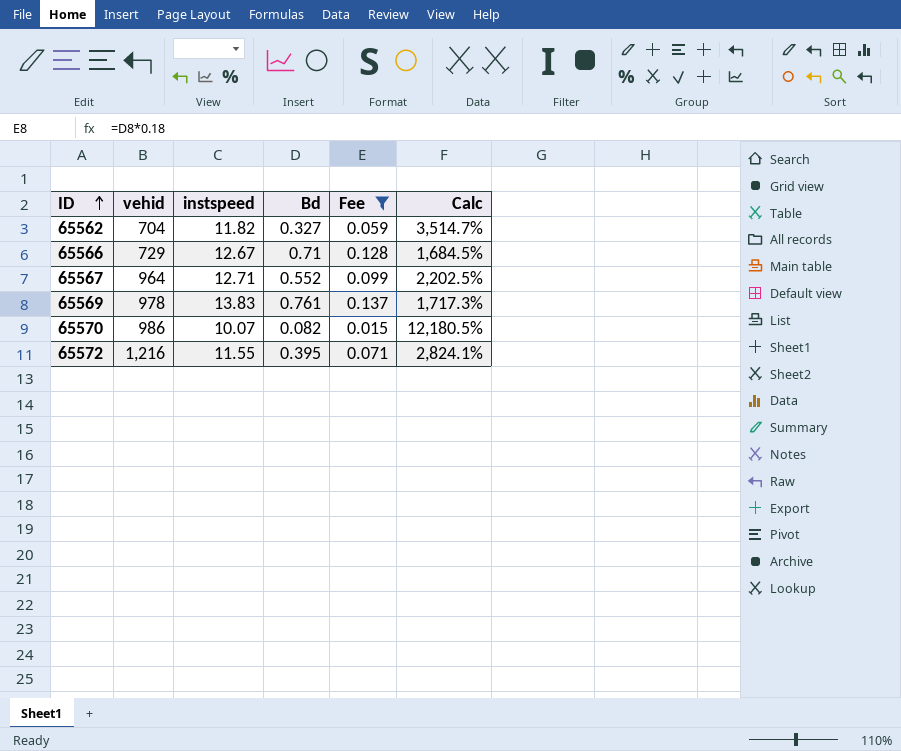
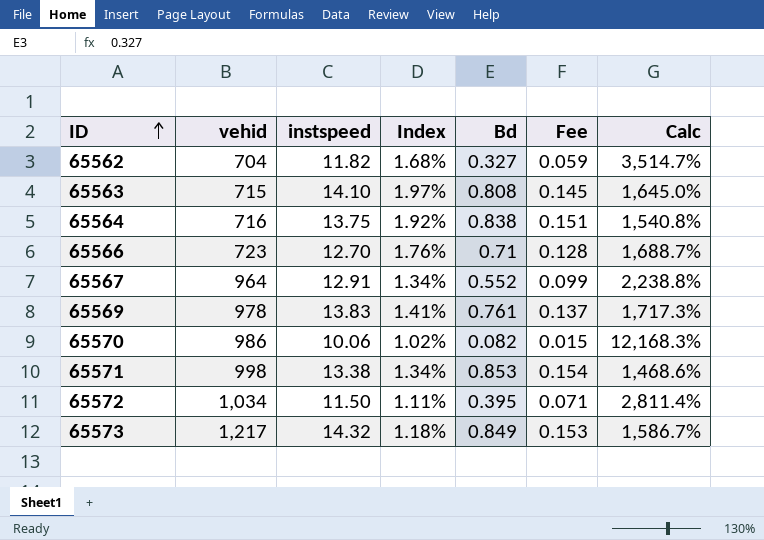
filter: Fee <= 0.137 -> none
column Index | formula: none -> [instspeed] / [vehid]
65566 | vehid: 729 -> 723
65566 | instspeed: 12.67 -> 12.70
65566 | Calc: 1,684.5% -> 1,688.7%
65567 | instspeed: 12.71 -> 12.91
65567 | Calc: 2,202.5% -> 2,238.8%
65570 | instspeed: 10.07 -> 10.06
65570 | Calc: 12,180.5% -> 12,168.3%
65572 | vehid: 1,216 -> 1,034
65572 | instspeed: 11.55 -> 11.50
65572 | Calc: 2,824.1% -> 2,811.4%

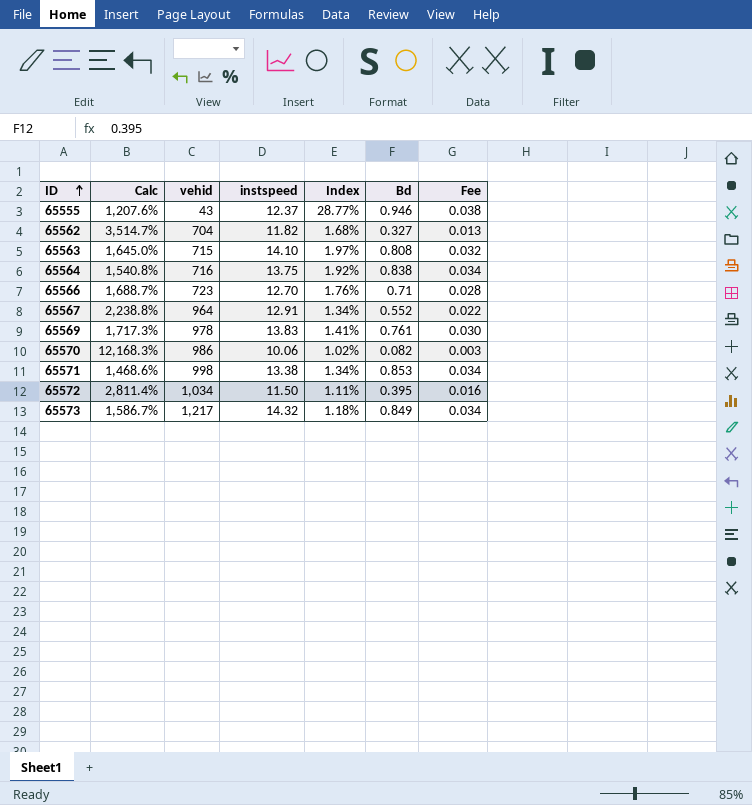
column Calc | position: 7 -> 2
column Fee | formula: [Bd] * 0.18 -> [Bd] * 0.04
row 65555: none -> 1,207.6% | 43 | 12.37 | 28.77% | 0.946 | 0.038

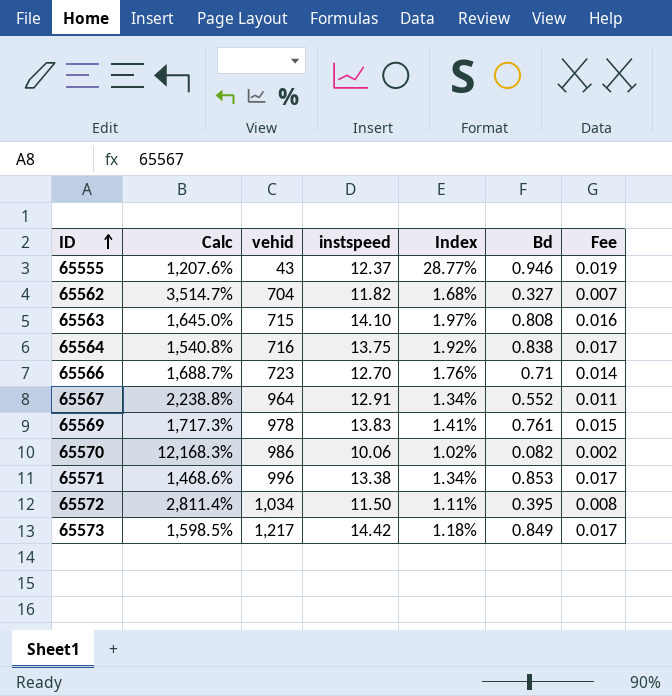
column Fee | formula: [Bd] * 0.04 -> [Bd] * 0.02
65571 | vehid: 998 -> 996
65573 | Calc: 1,586.7% -> 1,598.5%
65573 | instspeed: 14.32 -> 14.42

